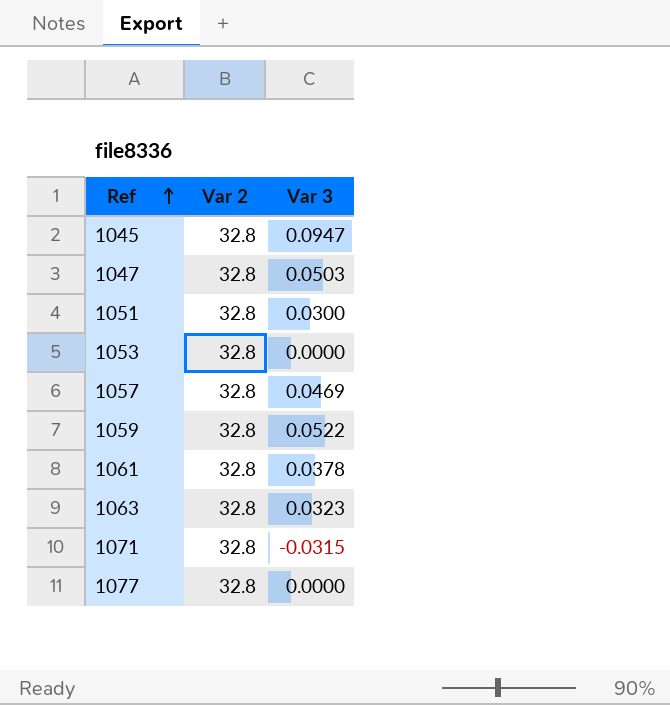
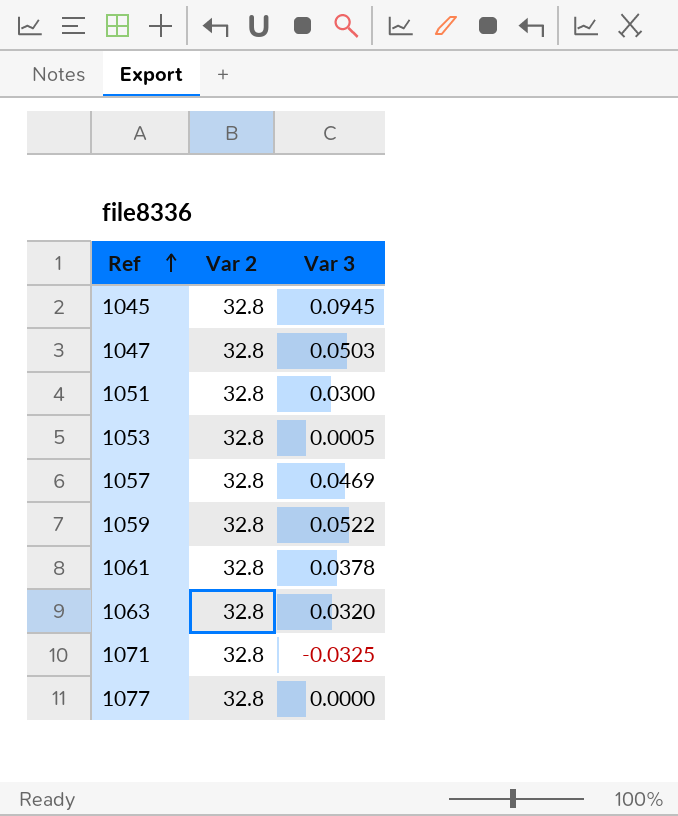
1045 | Var 3: 0.0947 -> 0.0945
1053 | Var 3: 0.0000 -> 0.0005
1063 | Var 3: 0.0323 -> 0.0320
1071 | Var 3: -0.0315 -> -0.0325

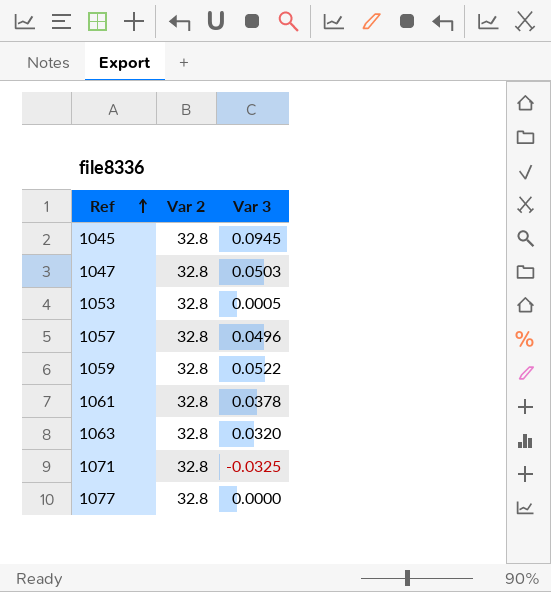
row 1051: 32.8 | 0.0300 -> none
1057 | Var 3: 0.0469 -> 0.0496

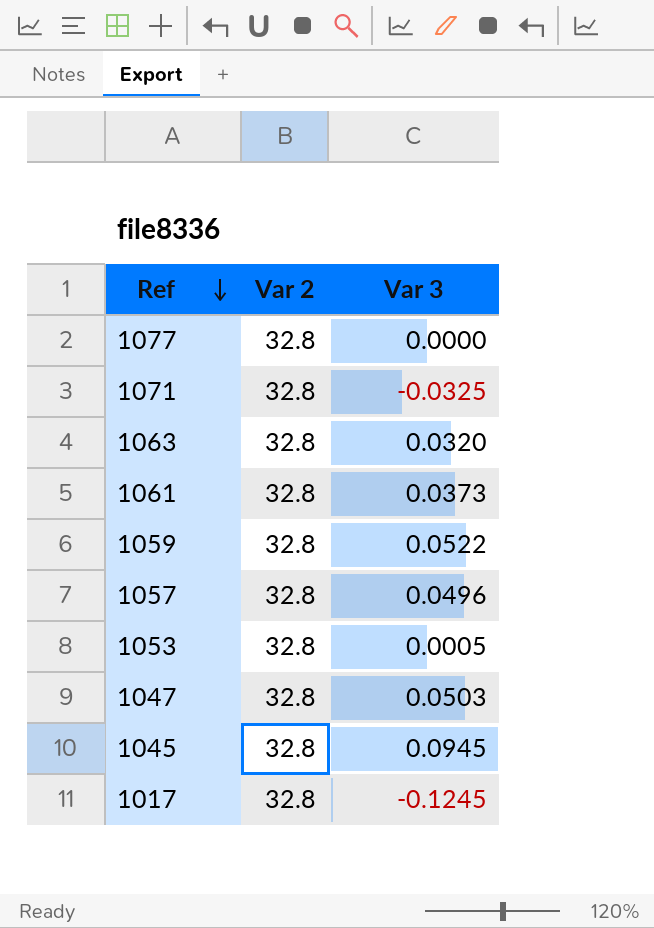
row order: Ref ascending -> Ref descending
1061 | Var 3: 0.0378 -> 0.0373
row 1017: none -> 32.8 | -0.1245

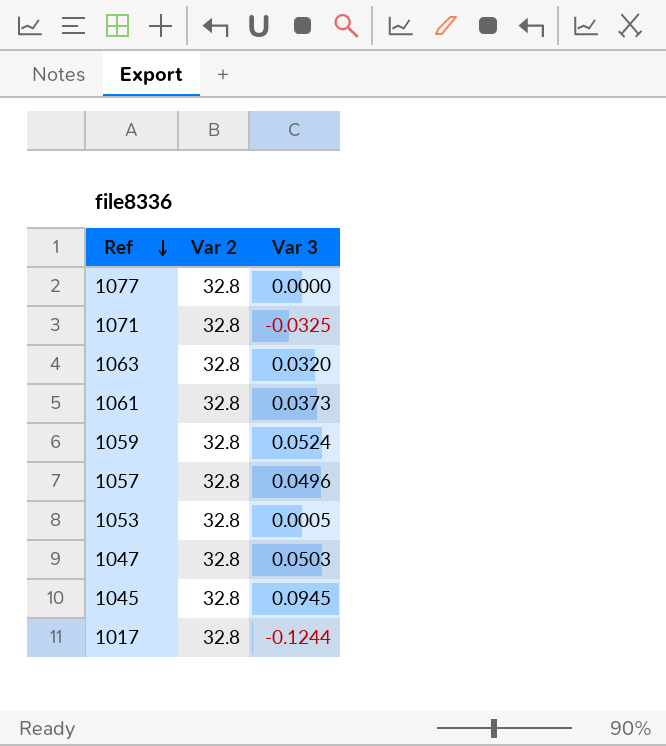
1059 | Var 3: 0.0522 -> 0.0524
1017 | Var 3: -0.1245 -> -0.1244

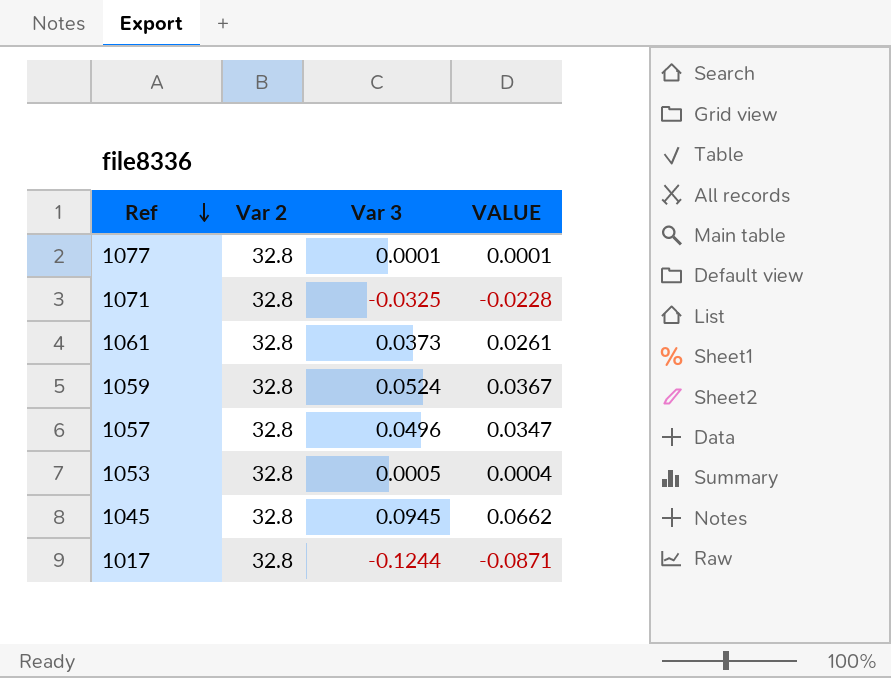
column VALUE | formula: none -> [Var 3] * 0.7
row 1063: 32.8 | 0.0320 -> none
row 1047: 32.8 | 0.0503 -> none
1077 | Var 3: 0.0000 -> 0.0001

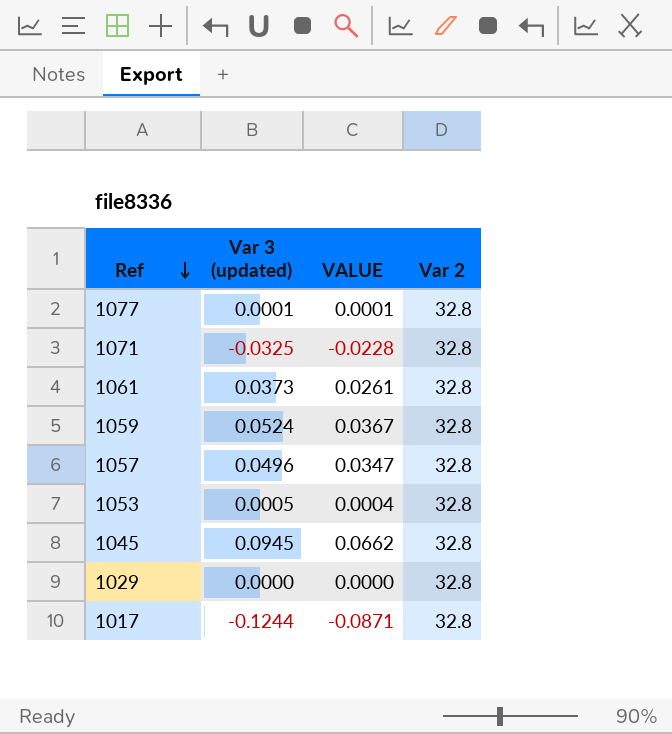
column name: Var 3 -> Var 3 (updated)
column Var 2 | position: 2 -> 4
row 1029: none -> 0.0000 | 0.0000 | 32.8

